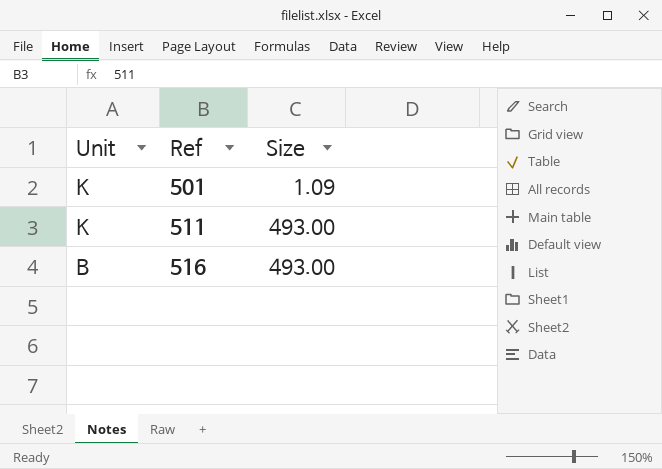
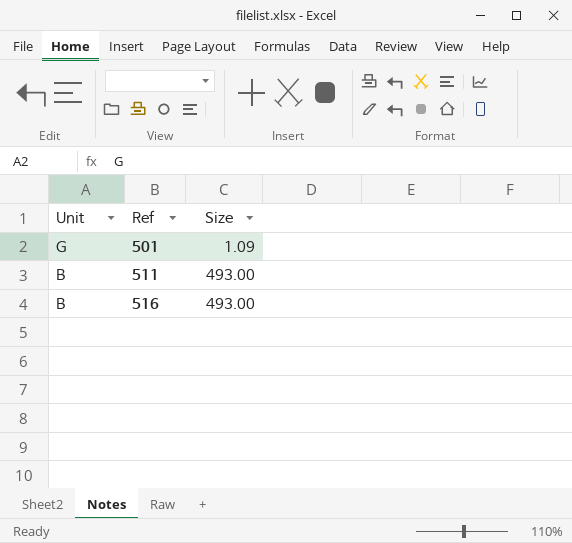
501 | Unit: K -> G
511 | Unit: K -> B

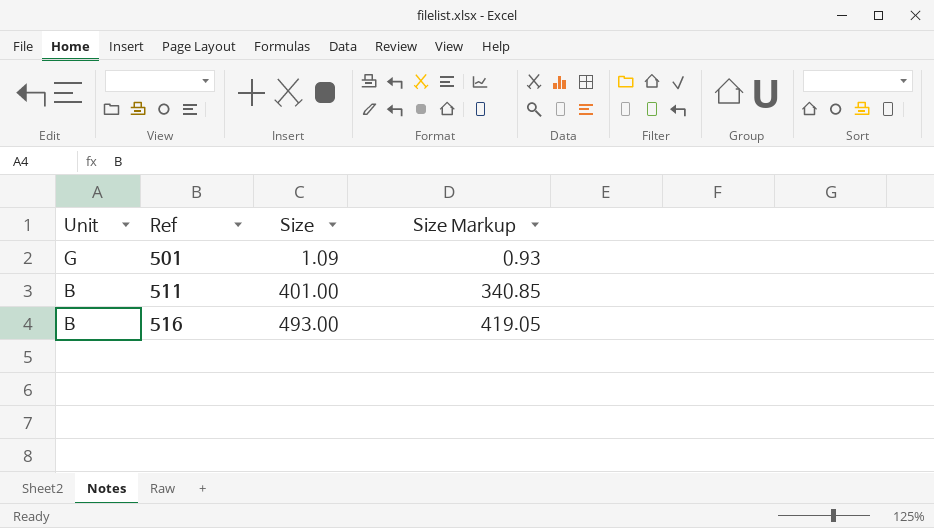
column Size Markup | formula: none -> [Size] * 0.85
511 | Size: 493.00 -> 401.00

